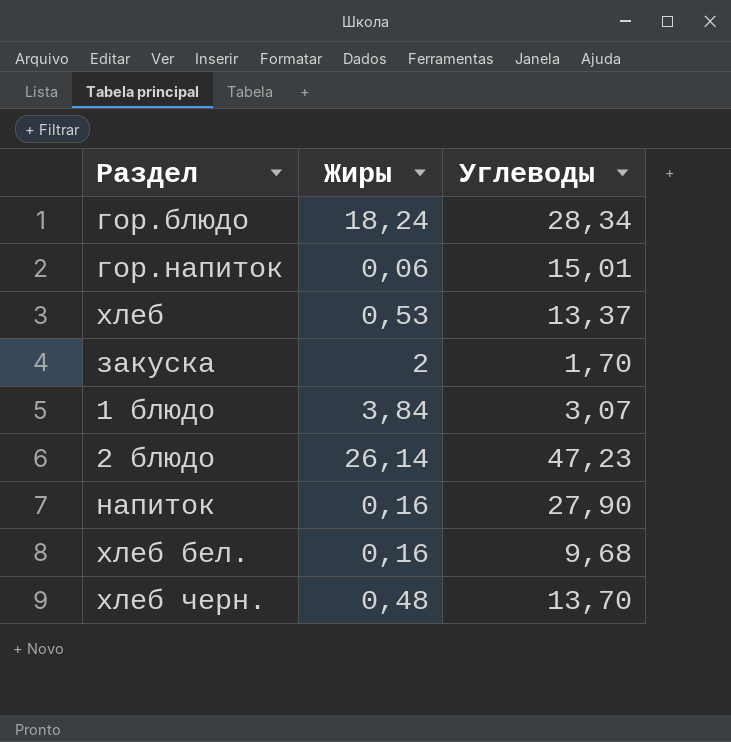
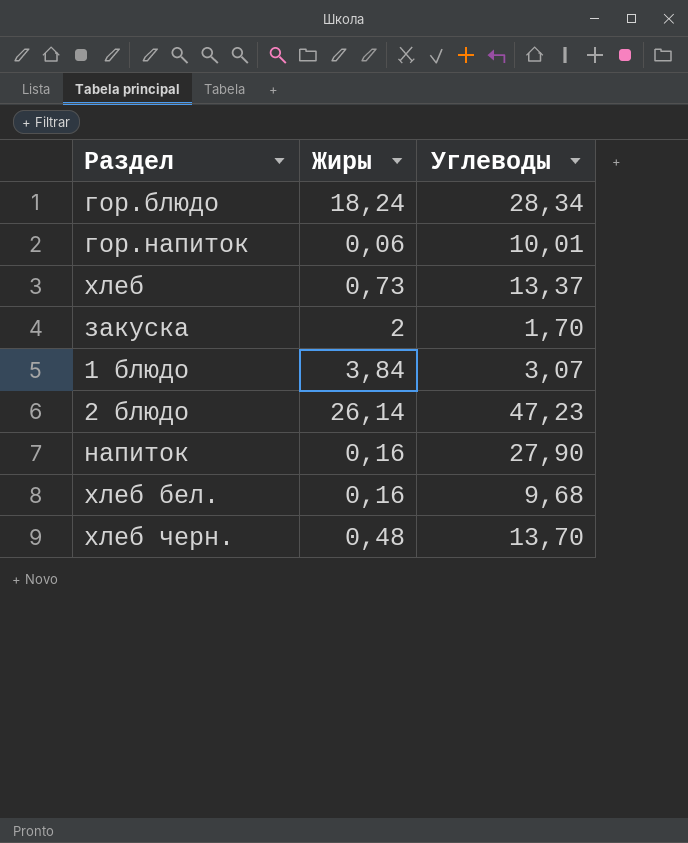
гор.напиток | Углеводы: 15,01 -> 10,01
хлеб | Жиры: 0,53 -> 0,73

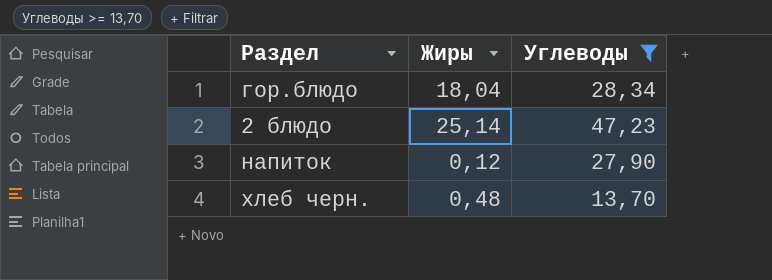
filter: none -> Углеводы >= 13,70
гор.блюдо | Жиры: 18,24 -> 18,04
2 блюдо | Жиры: 26,14 -> 25,14
напиток | Жиры: 0,16 -> 0,12

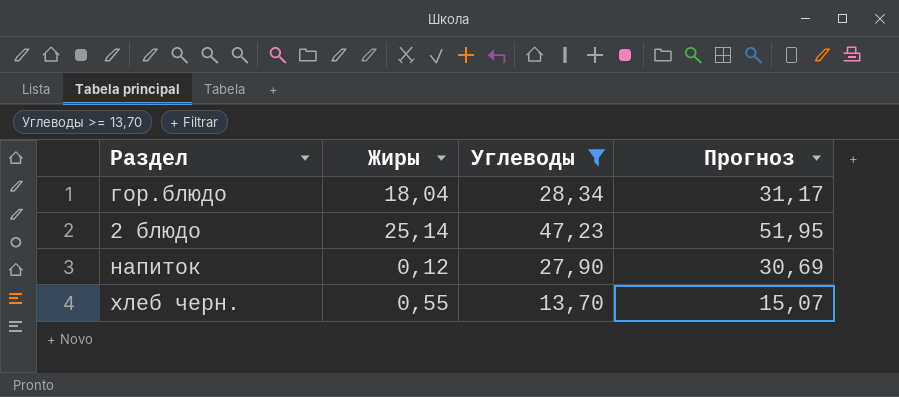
column Прогноз | formula: none -> [Углеводы] * 1,1
хлеб черн. | Жиры: 0,48 -> 0,55

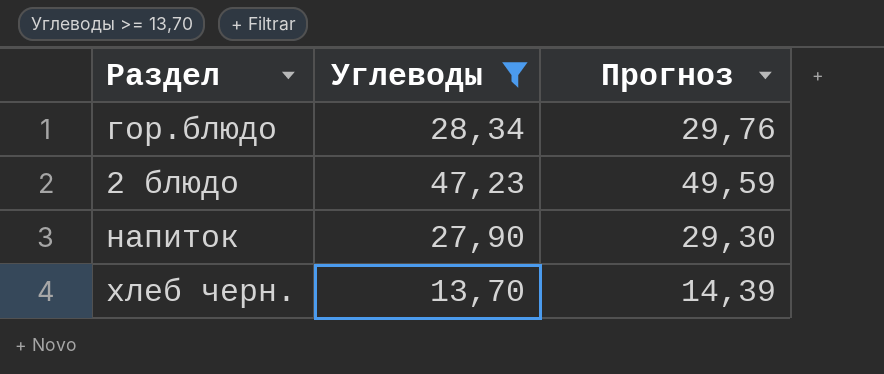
column Жиры | position: 2 -> none
column Прогноз | formula: [Углеводы] * 1,1 -> [Углеводы] * 1,05

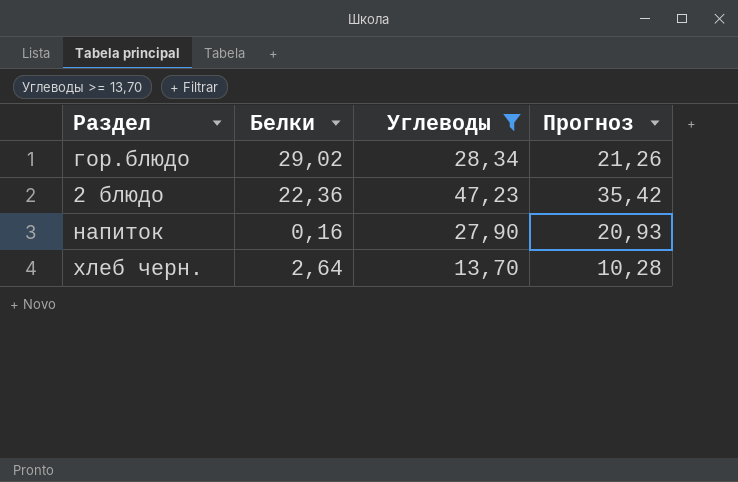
column Белки | position: none -> 2
column Прогноз | formula: [Углеводы] * 1,05 -> [Углеводы] * 0,75

